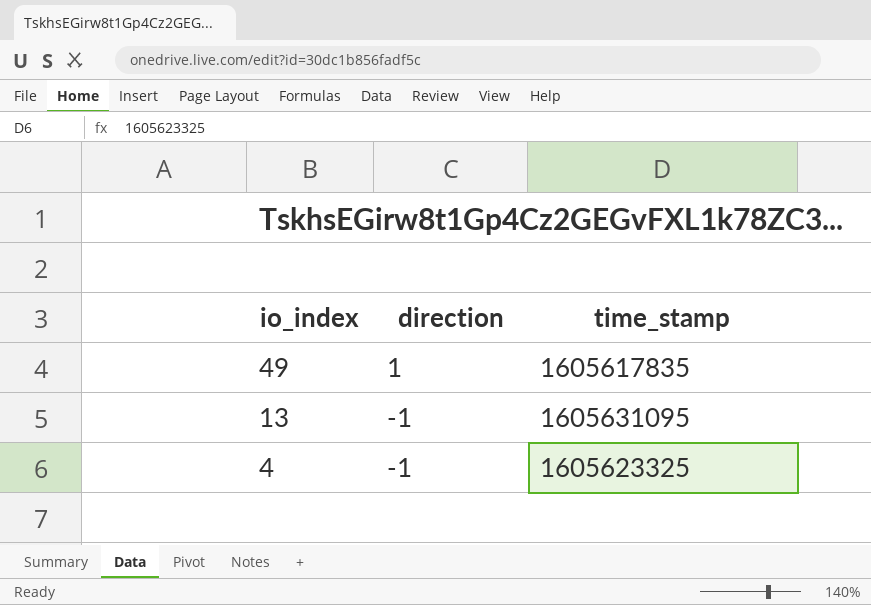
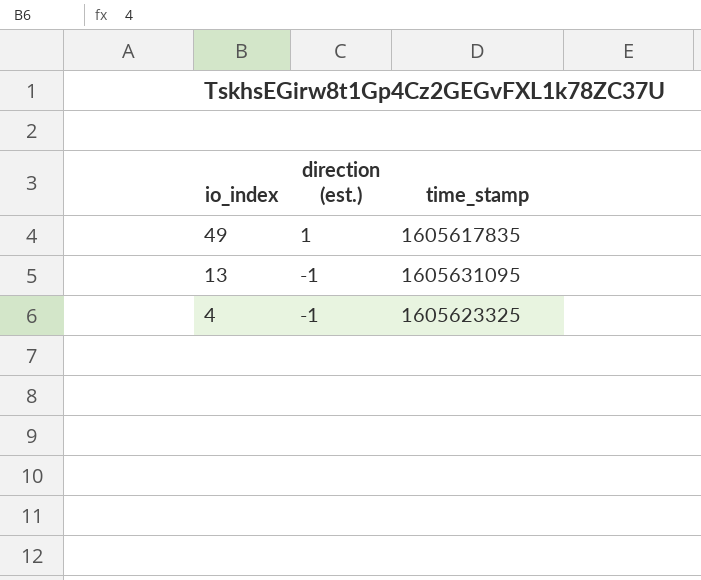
column name: direction -> direction (est.)

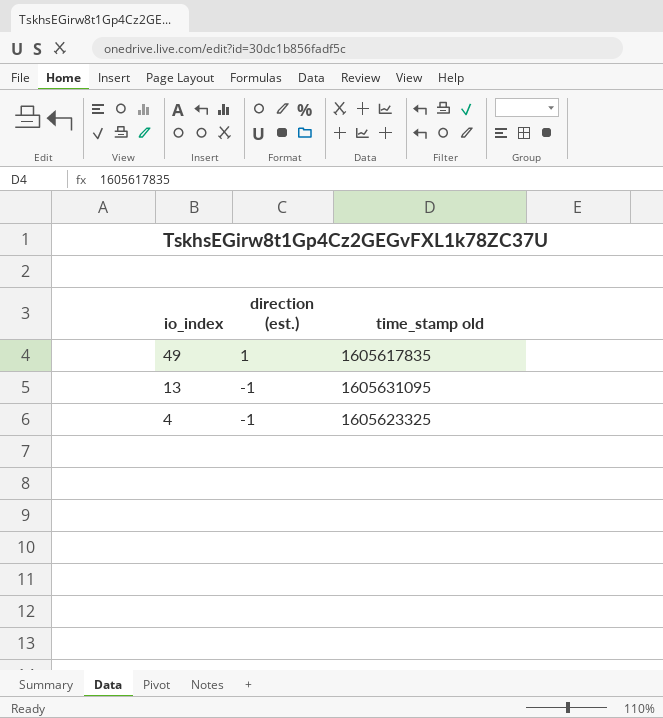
column name: time_stamp -> time_stamp old

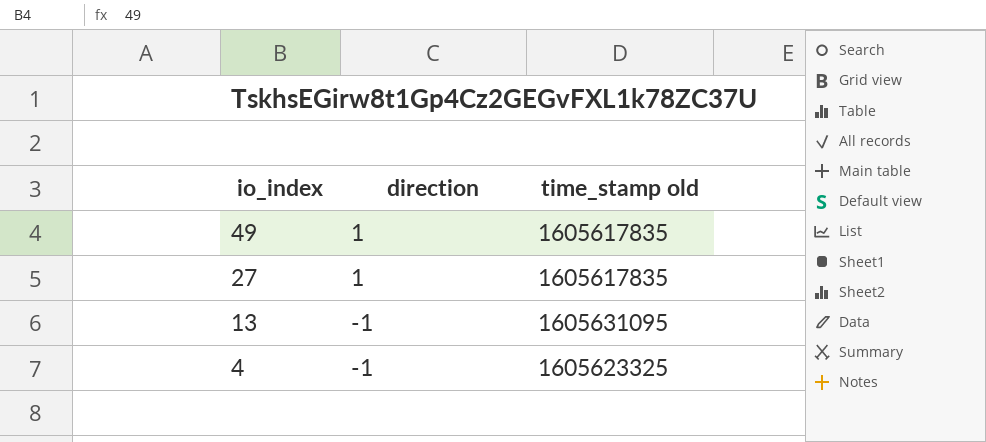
column name: direction (est.) -> direction
row 27: none -> 1 | 1605617835

